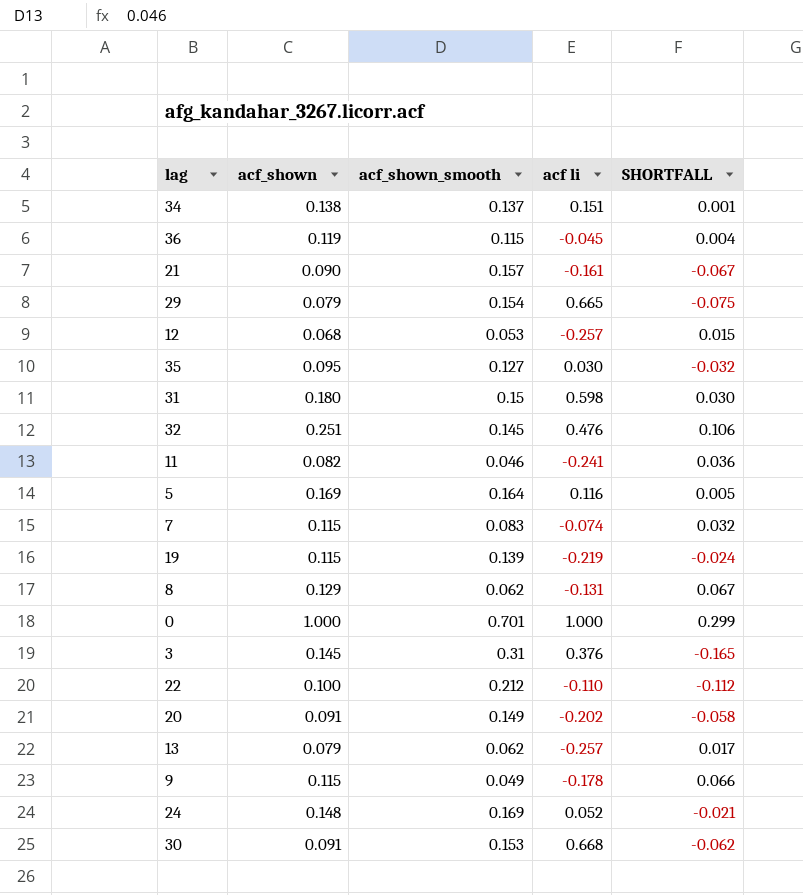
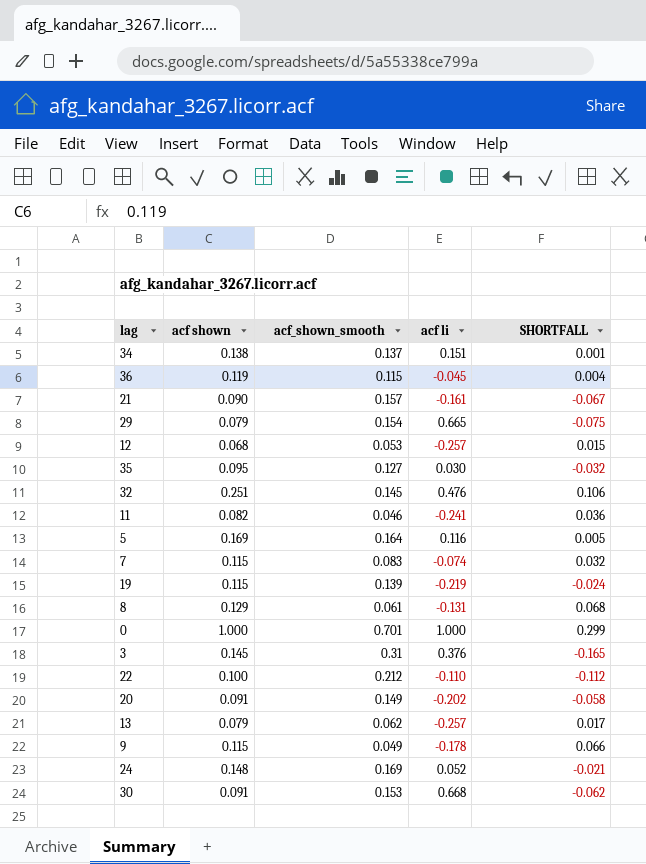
column name: acf_shown -> acf shown
row 31: 0.180 | 0.15 | 0.598 | 0.030 -> none
8 | acf_shown_smooth: 0.062 -> 0.061
8 | SHORTFALL: 0.067 -> 0.068

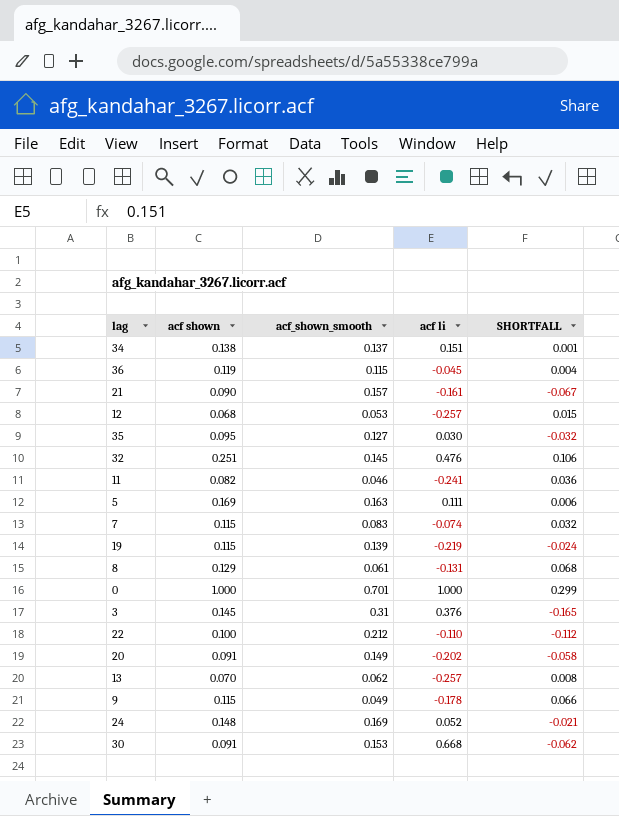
row 29: 0.079 | 0.154 | 0.665 | -0.075 -> none
5 | acf_shown_smooth: 0.164 -> 0.163
5 | acf li: 0.116 -> 0.111
5 | SHORTFALL: 0.005 -> 0.006
13 | acf shown: 0.079 -> 0.070
13 | SHORTFALL: 0.017 -> 0.008

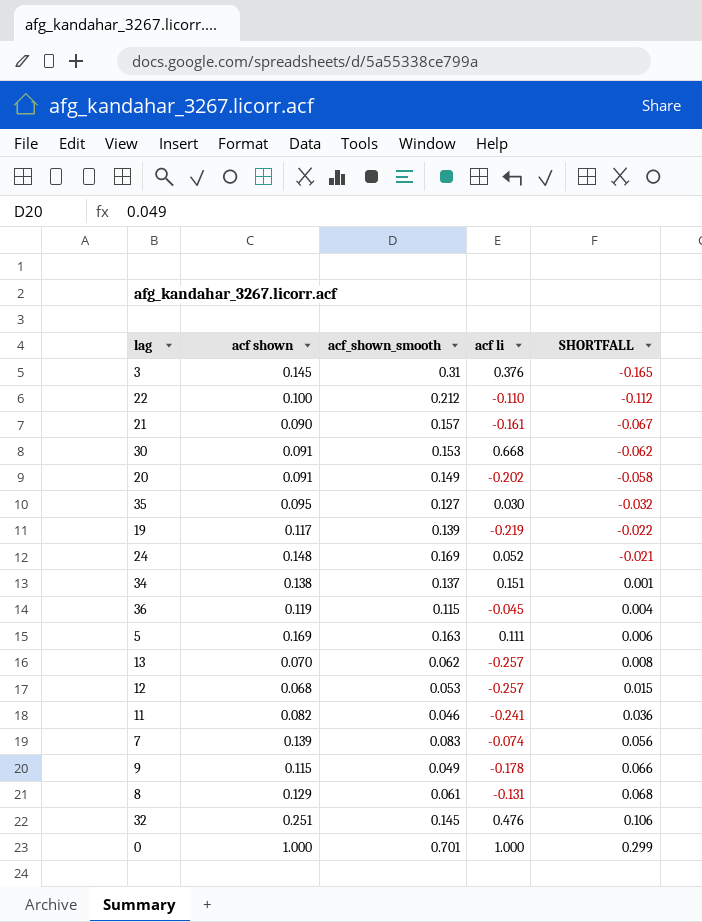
row order: none -> SHORTFALL ascending
19 | acf shown: 0.115 -> 0.117
19 | SHORTFALL: -0.024 -> -0.022
7 | acf shown: 0.115 -> 0.139
7 | SHORTFALL: 0.032 -> 0.056

